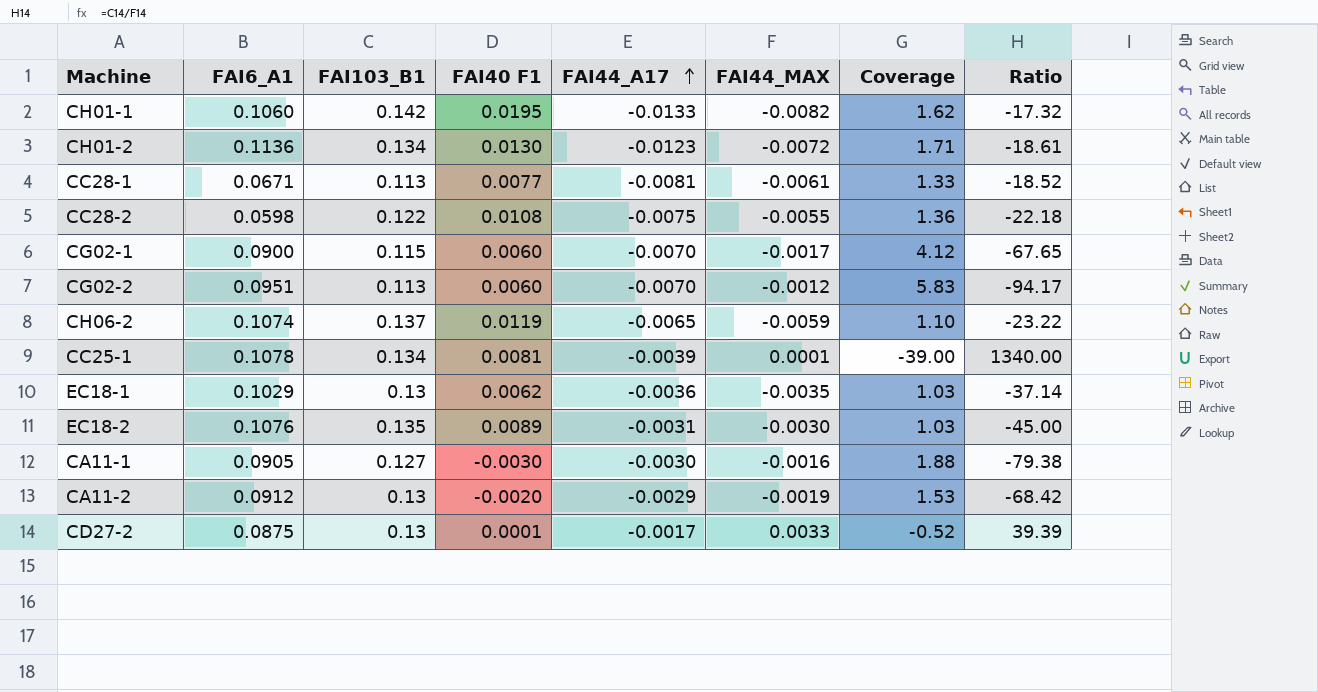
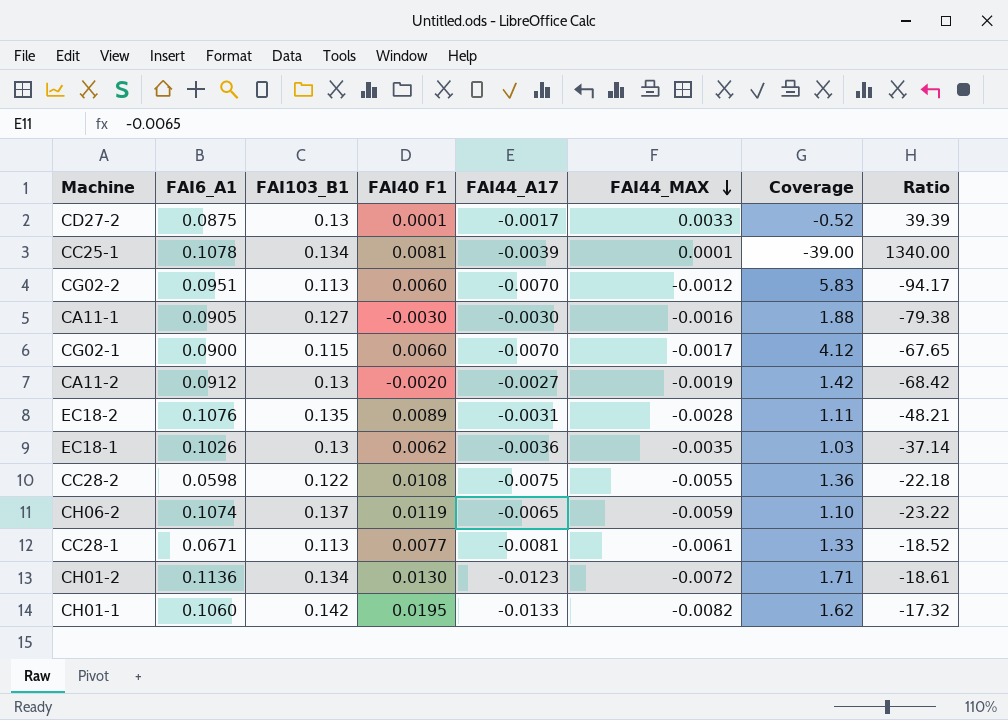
row order: FAI44_A17 ascending -> FAI44_MAX descending
CA11-2 | FAI44_A17: -0.0029 -> -0.0027
CA11-2 | Coverage: 1.53 -> 1.42
EC18-2 | FAI44_MAX: -0.0030 -> -0.0028
EC18-2 | Coverage: 1.03 -> 1.11
EC18-2 | Ratio: -45.00 -> -48.21
EC18-1 | FAI6_A1: 0.1029 -> 0.1026

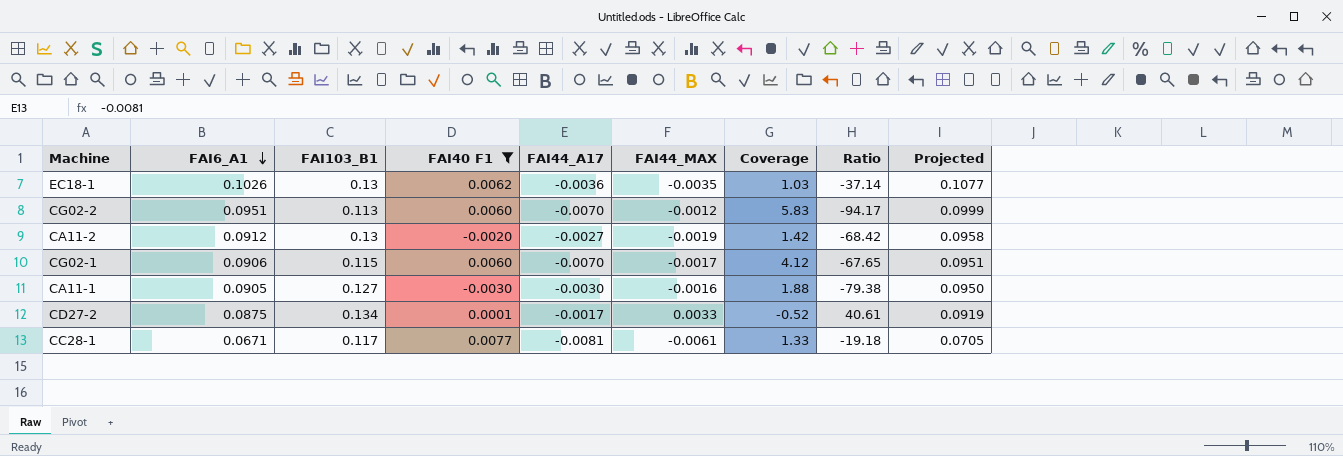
filter: none -> FAI40 F1 <= 0.0077
row order: FAI44_MAX descending -> FAI6_A1 descending
column Projected | formula: none -> [FAI6_A1] * 1.05
CG02-1 | FAI6_A1: 0.0900 -> 0.0906
CD27-2 | FAI103_B1: 0.13 -> 0.134
CD27-2 | Ratio: 39.39 -> 40.61
CC28-1 | FAI103_B1: 0.113 -> 0.117
CC28-1 | Ratio: -18.52 -> -19.18

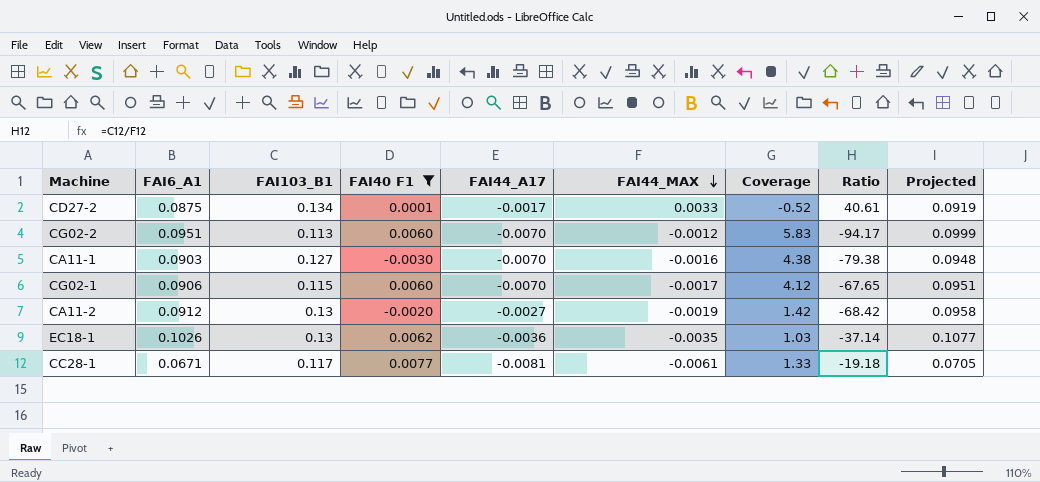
row order: FAI6_A1 descending -> FAI44_MAX descending
CA11-1 | FAI6_A1: 0.0905 -> 0.0903
CA11-1 | FAI44_A17: -0.0030 -> -0.0070
CA11-1 | Coverage: 1.88 -> 4.38
CA11-1 | Projected: 0.0950 -> 0.0948

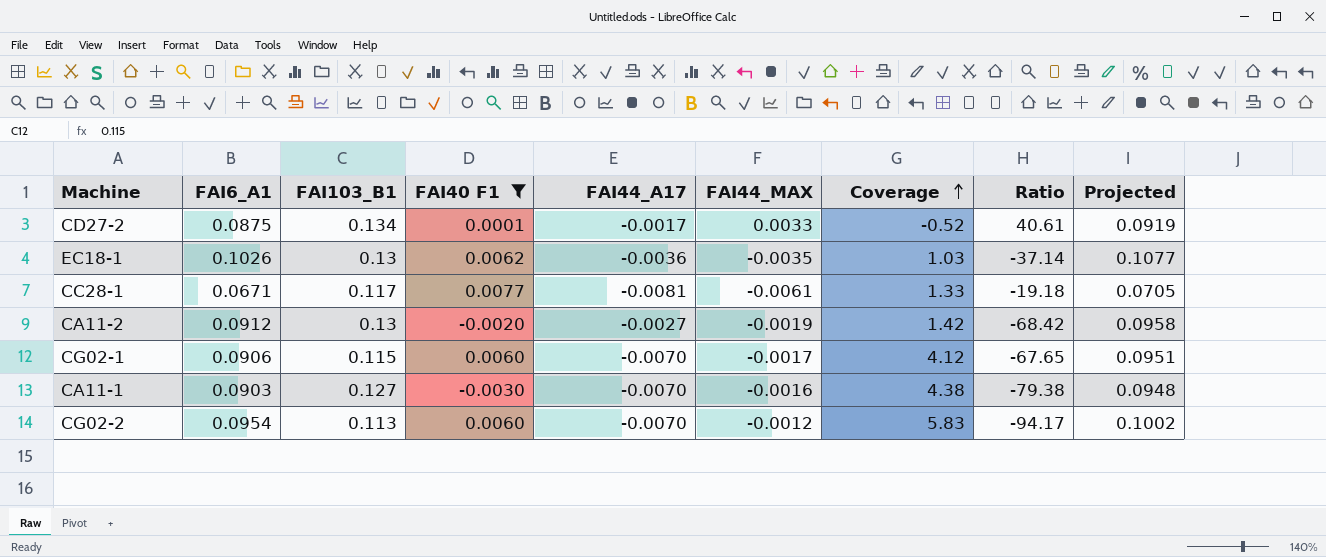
row order: FAI44_MAX descending -> Coverage ascending
CG02-2 | FAI6_A1: 0.0951 -> 0.0954
CG02-2 | Projected: 0.0999 -> 0.1002

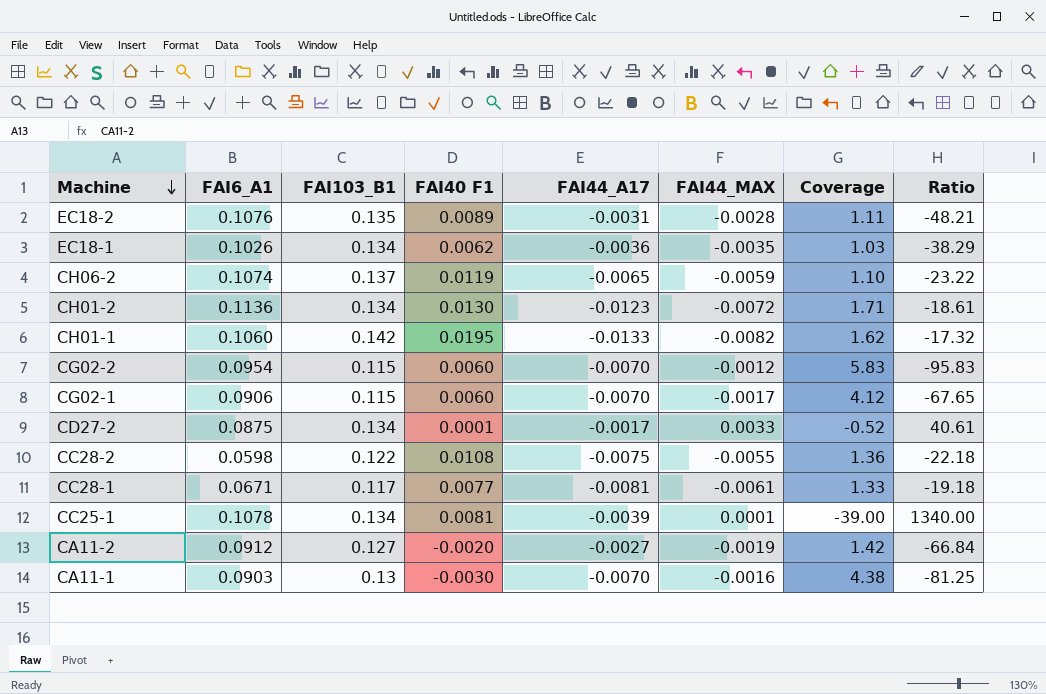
filter: FAI40 F1 <= 0.0077 -> none
row order: Coverage ascending -> Machine descending
column Projected | formula: [FAI6_A1] * 1.05 -> none
EC18-1 | FAI103_B1: 0.13 -> 0.134
EC18-1 | Ratio: -37.14 -> -38.29
CG02-2 | FAI103_B1: 0.113 -> 0.115
CG02-2 | Ratio: -94.17 -> -95.83
CA11-2 | FAI103_B1: 0.13 -> 0.127
CA11-2 | Ratio: -68.42 -> -66.84
CA11-1 | FAI103_B1: 0.127 -> 0.13
CA11-1 | Ratio: -79.38 -> -81.25

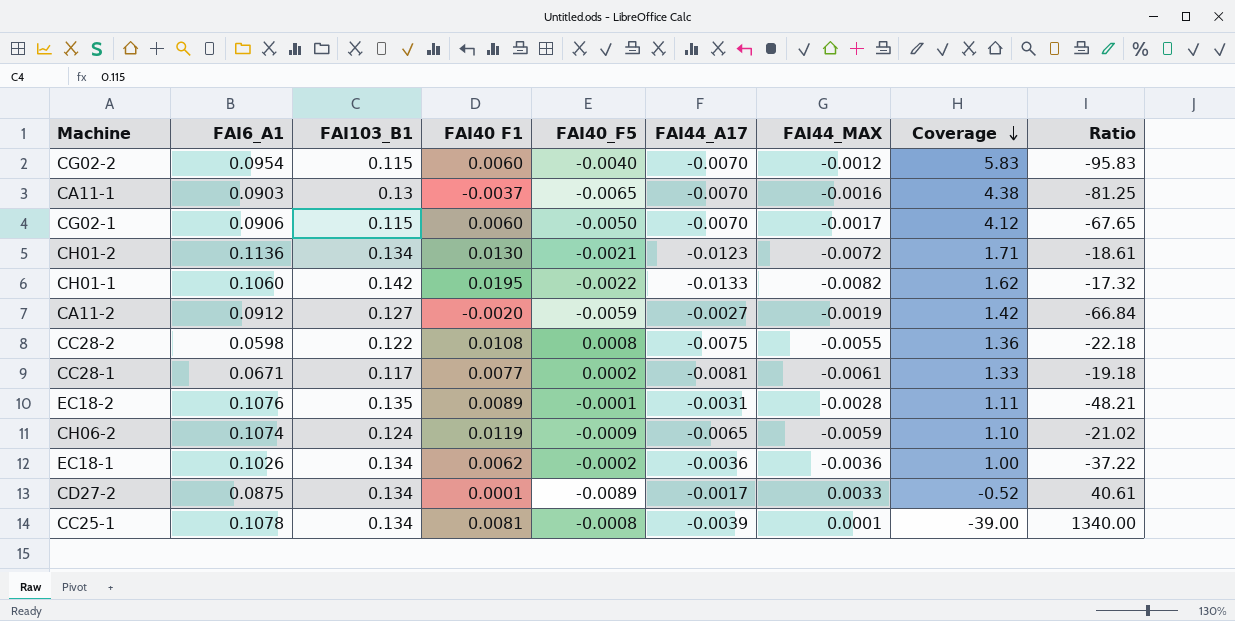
row order: Machine descending -> Coverage descending
column FAI40_F5 | position: none -> 5
CA11-1 | FAI40 F1: -0.0030 -> -0.0037
CH06-2 | FAI103_B1: 0.137 -> 0.124
CH06-2 | Ratio: -23.22 -> -21.02
EC18-1 | FAI44_MAX: -0.0035 -> -0.0036
EC18-1 | Coverage: 1.03 -> 1.00
EC18-1 | Ratio: -38.29 -> -37.22

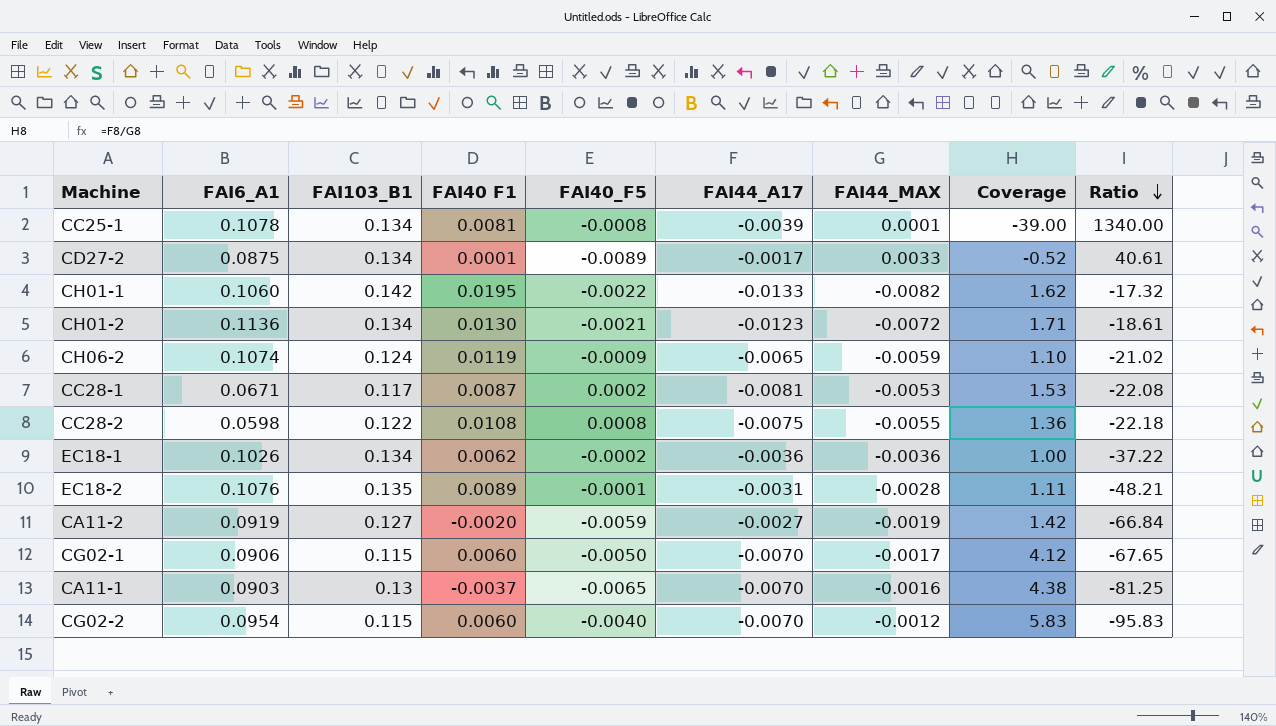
row order: Coverage descending -> Ratio descending
CC28-1 | FAI40 F1: 0.0077 -> 0.0087
CC28-1 | FAI44_MAX: -0.0061 -> -0.0053
CC28-1 | Coverage: 1.33 -> 1.53
CC28-1 | Ratio: -19.18 -> -22.08
CA11-2 | FAI6_A1: 0.0912 -> 0.0919

